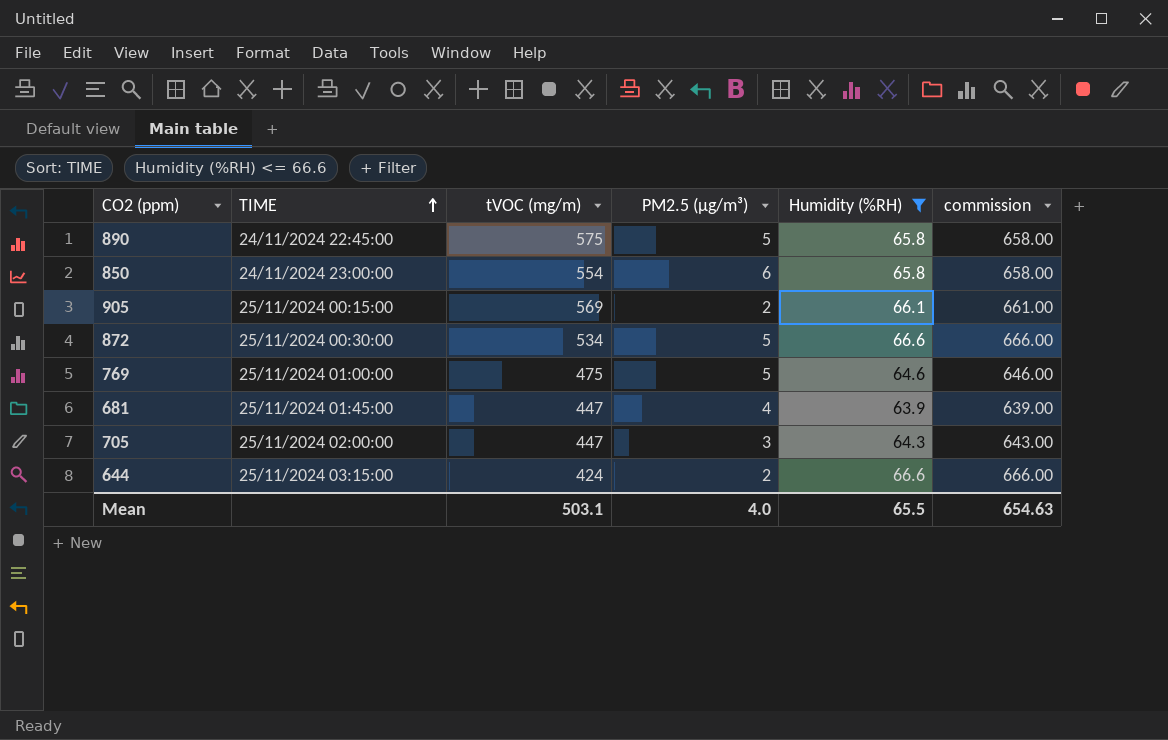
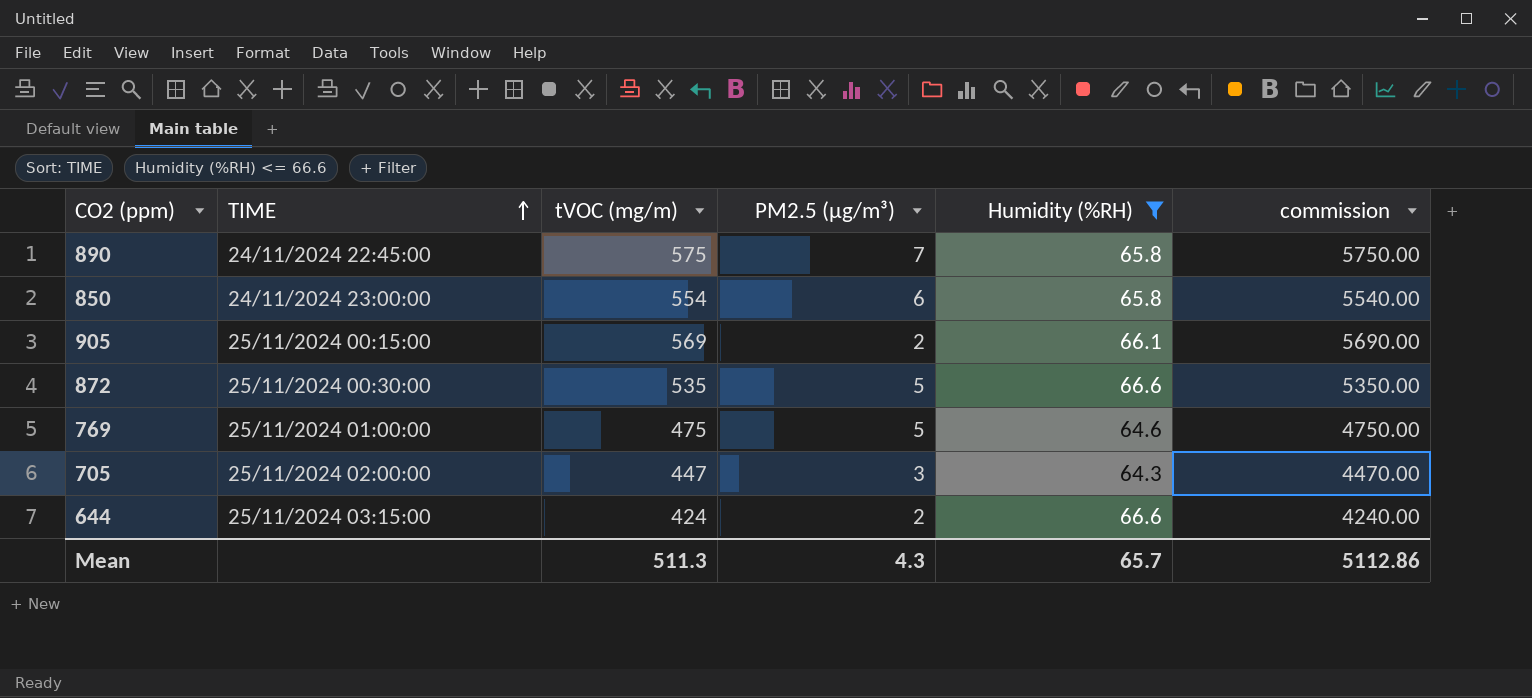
column commission | formula: [Humidity (%RH)] * 10 -> [tVOC (mg/m)] * 10
row 681: 25/11/2024 01:45:00 | 447 | 4 | 63.9 | 639.00 -> none
890 | PM2.5 (μg/m³): 5 -> 7
872 | tVOC (mg/m): 534 -> 535
Mean | tVOC (mg/m): 503.1 -> 511.3
Mean | PM2.5 (μg/m³): 4.0 -> 4.3
Mean | Humidity (%RH): 65.5 -> 65.7
Mean | commission: 654.63 -> 5112.86

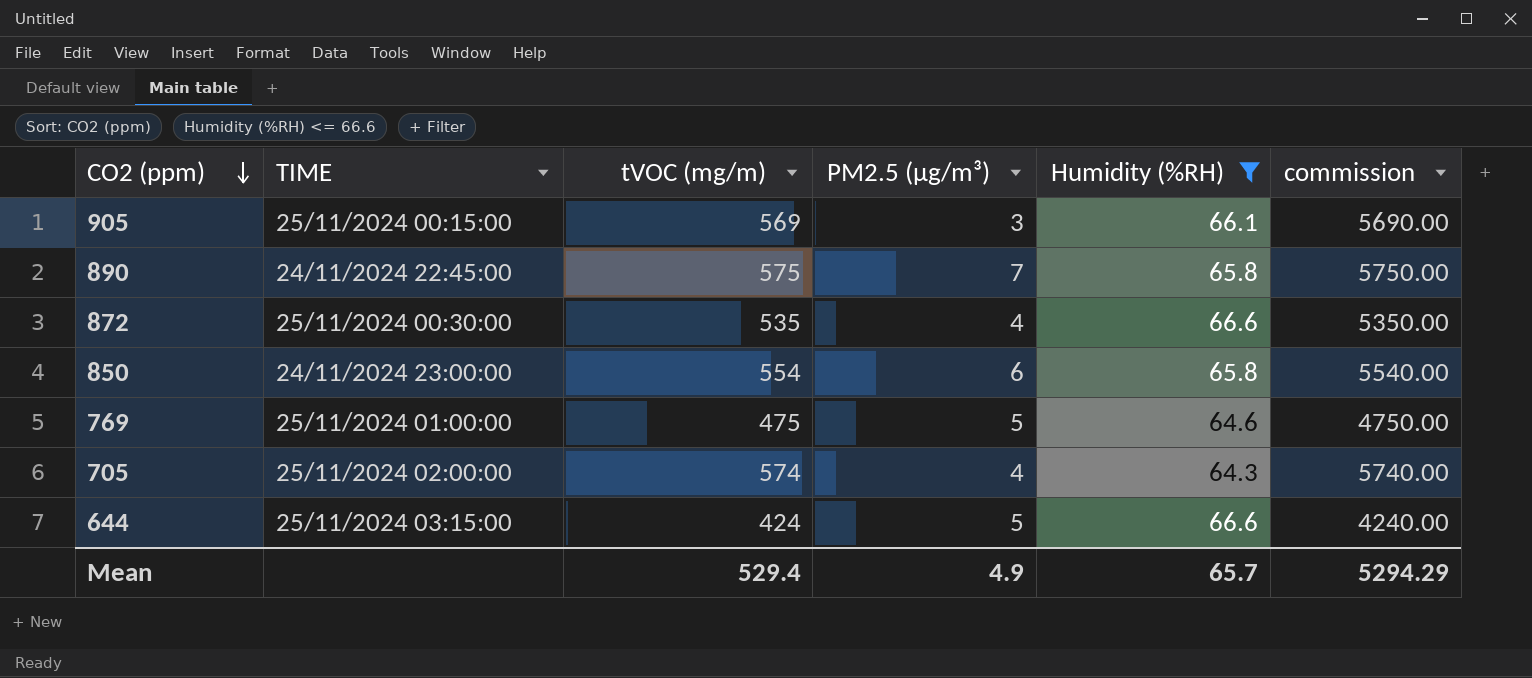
row order: TIME ascending -> CO2 (ppm) descending
905 | PM2.5 (μg/m³): 2 -> 3
872 | PM2.5 (μg/m³): 5 -> 4
705 | tVOC (mg/m): 447 -> 574
705 | PM2.5 (μg/m³): 3 -> 4
705 | commission: 4470.00 -> 5740.00
644 | PM2.5 (μg/m³): 2 -> 5
Mean | tVOC (mg/m): 511.3 -> 529.4
Mean | PM2.5 (μg/m³): 4.3 -> 4.9
Mean | commission: 5112.86 -> 5294.29

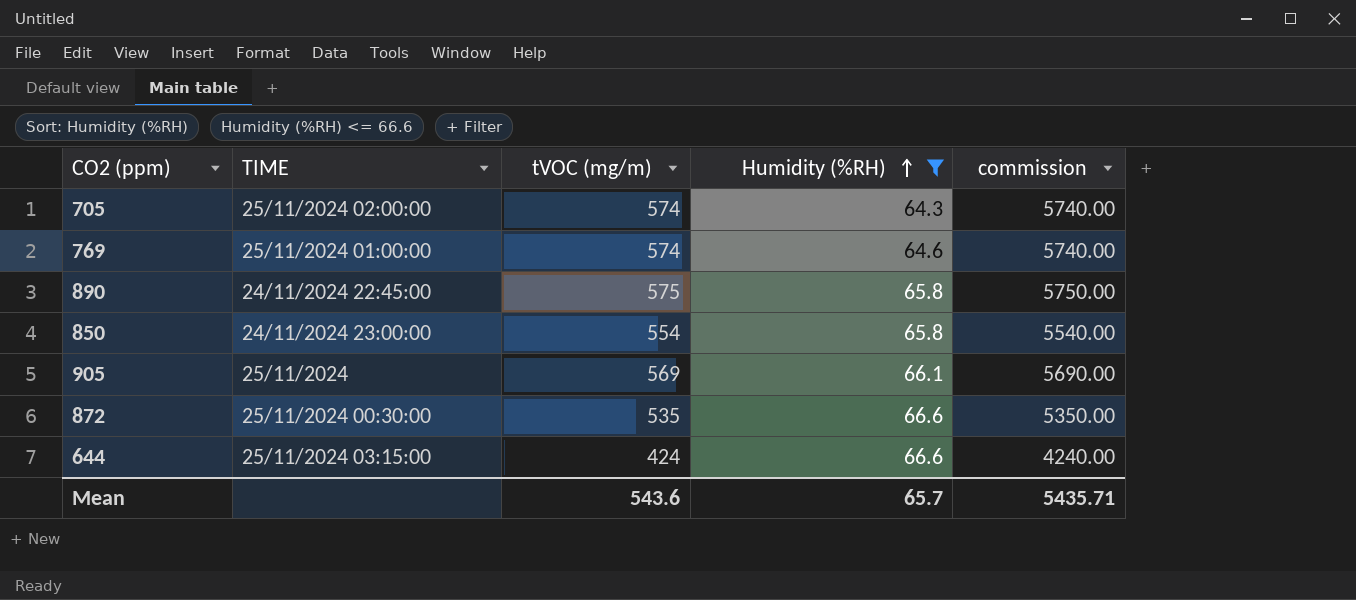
row order: CO2 (ppm) descending -> Humidity (%RH) ascending
column PM2.5 (μg/m³) | position: 4 -> none
769 | tVOC (mg/m): 475 -> 574
769 | commission: 4750.00 -> 5740.00
905 | TIME: 25/11/2024 00:15:00 -> 25/11/2024
Mean | tVOC (mg/m): 529.4 -> 543.6
Mean | commission: 5294.29 -> 5435.71

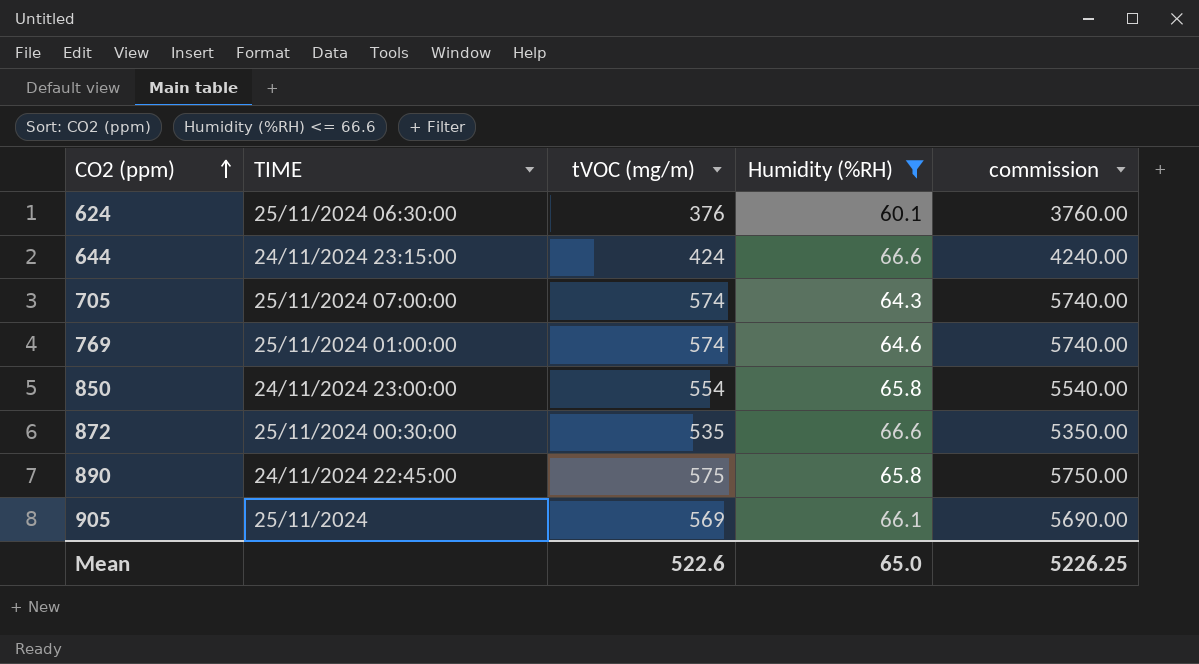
row order: Humidity (%RH) ascending -> CO2 (ppm) ascending
row 624: none -> 25/11/2024 06:30:00 | 376 | 60.1 | 3760.00
644 | TIME: 25/11/2024 03:15:00 -> 24/11/2024 23:15:00
705 | TIME: 25/11/2024 02:00:00 -> 25/11/2024 07:00:00
Mean | tVOC (mg/m): 543.6 -> 522.6
Mean | Humidity (%RH): 65.7 -> 65.0
Mean | commission: 5435.71 -> 5226.25

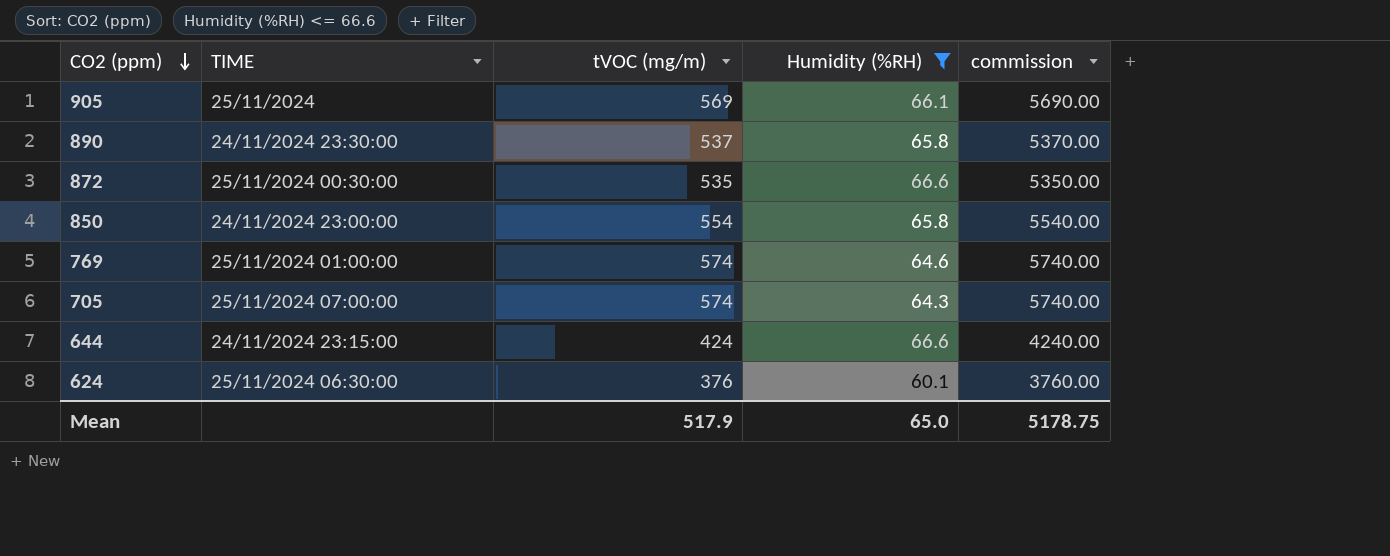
row order: CO2 (ppm) ascending -> CO2 (ppm) descending
890 | TIME: 24/11/2024 22:45:00 -> 24/11/2024 23:30:00
890 | tVOC (mg/m): 575 -> 537
890 | commission: 5750.00 -> 5370.00
Mean | tVOC (mg/m): 522.6 -> 517.9
Mean | commission: 5226.25 -> 5178.75

